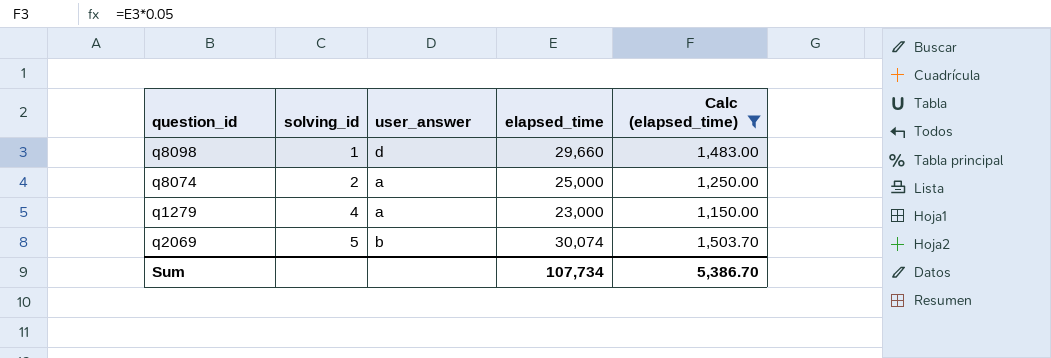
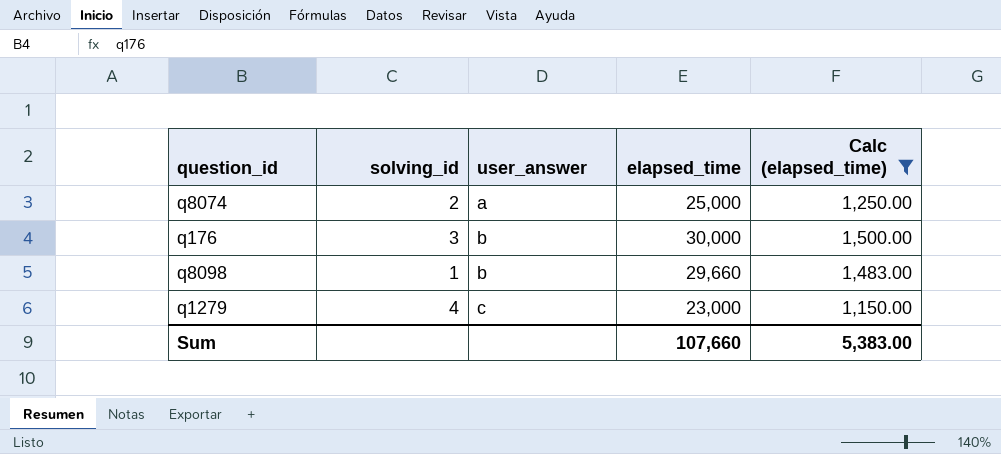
row order: solving_id ascending -> user_answer ascending
row q2069: 5 | b | 30,074 | 1,503.70 -> none
row q176: none -> 3 | b | 30,000 | 1,500.00
q8098 | user_answer: d -> b
q1279 | user_answer: a -> c
Sum | elapsed_time: 107,734 -> 107,660
Sum | Calc (elapsed_time): 5,386.70 -> 5,383.00

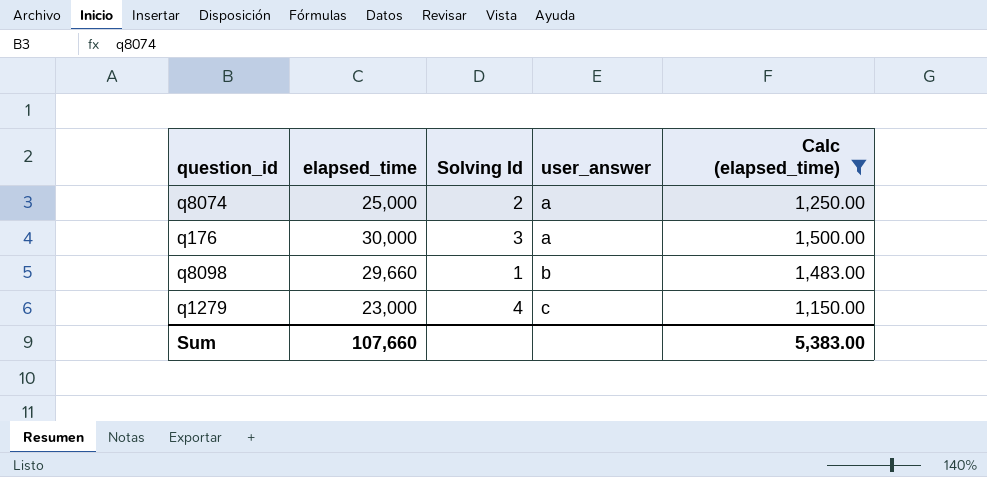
column elapsed_time | position: 4 -> 2
column name: solving_id -> Solving Id
q176 | user_answer: b -> a

